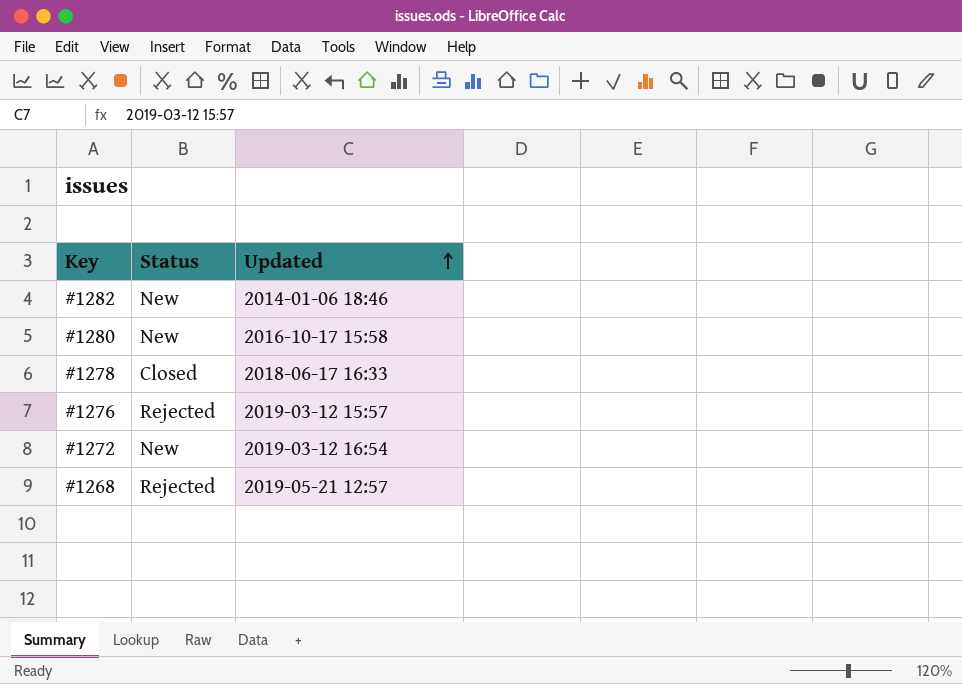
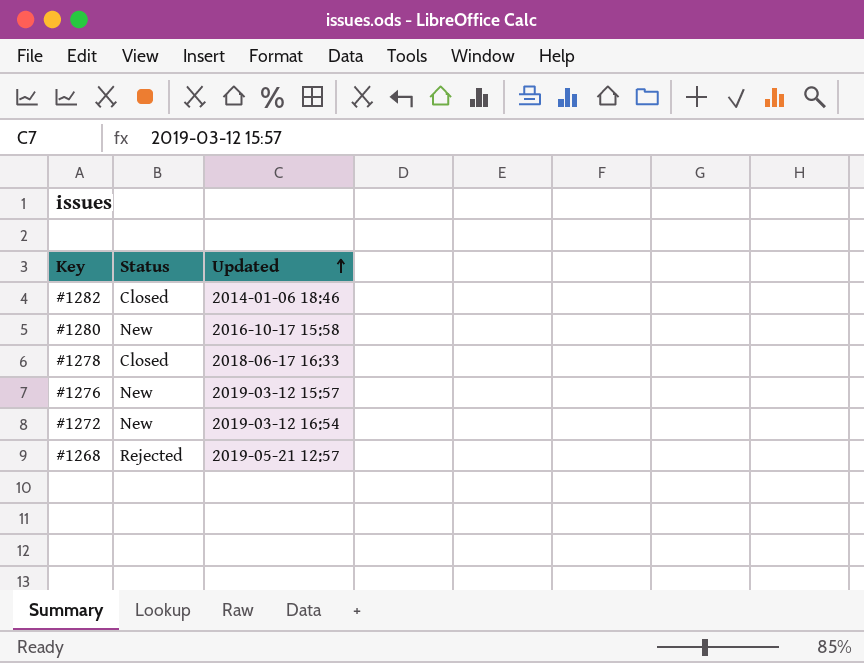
#1282 | Status: New -> Closed
#1276 | Status: Rejected -> New

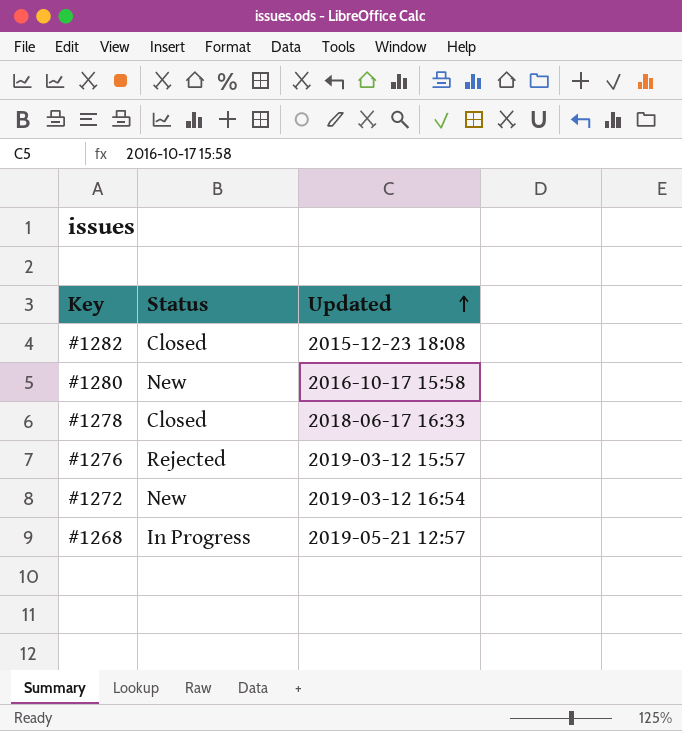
#1282 | Updated: 2014-01-06 18:46 -> 2015-12-23 18:08
#1276 | Status: New -> Rejected
#1268 | Status: Rejected -> In Progress

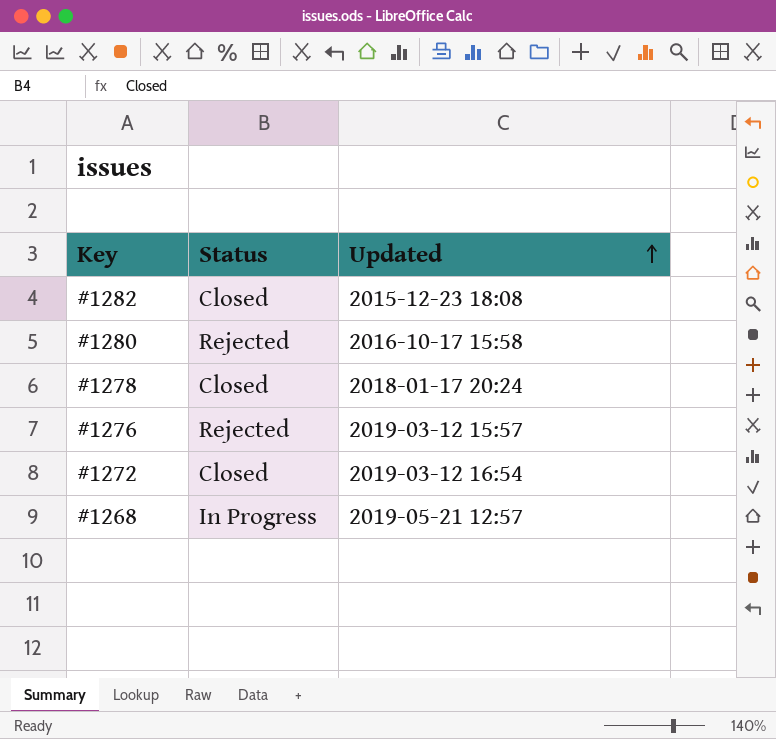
#1280 | Status: New -> Rejected
#1278 | Updated: 2018-06-17 16:33 -> 2018-01-17 20:24
#1272 | Status: New -> Closed

